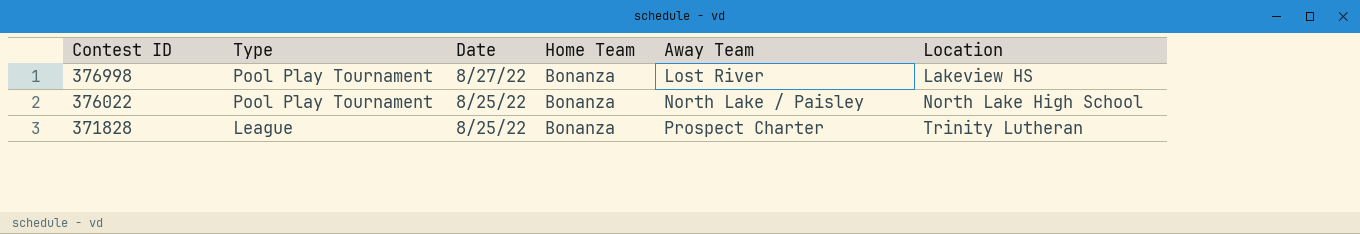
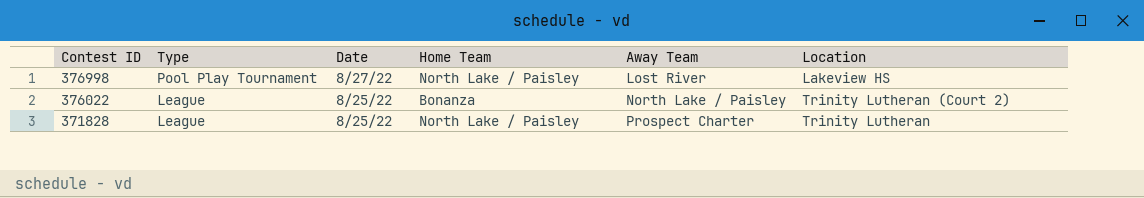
376998 | Home Team: Bonanza -> North Lake / Paisley
376022 | Type: Pool Play Tournament -> League
376022 | Location: North Lake High School -> Trinity Lutheran (Court 2)
371828 | Home Team: Bonanza -> North Lake / Paisley

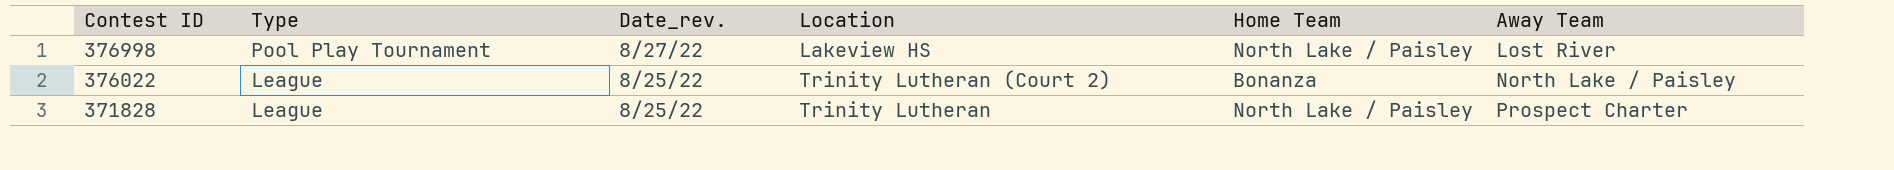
column name: Date -> Date_rev.
column Location | position: 6 -> 4

